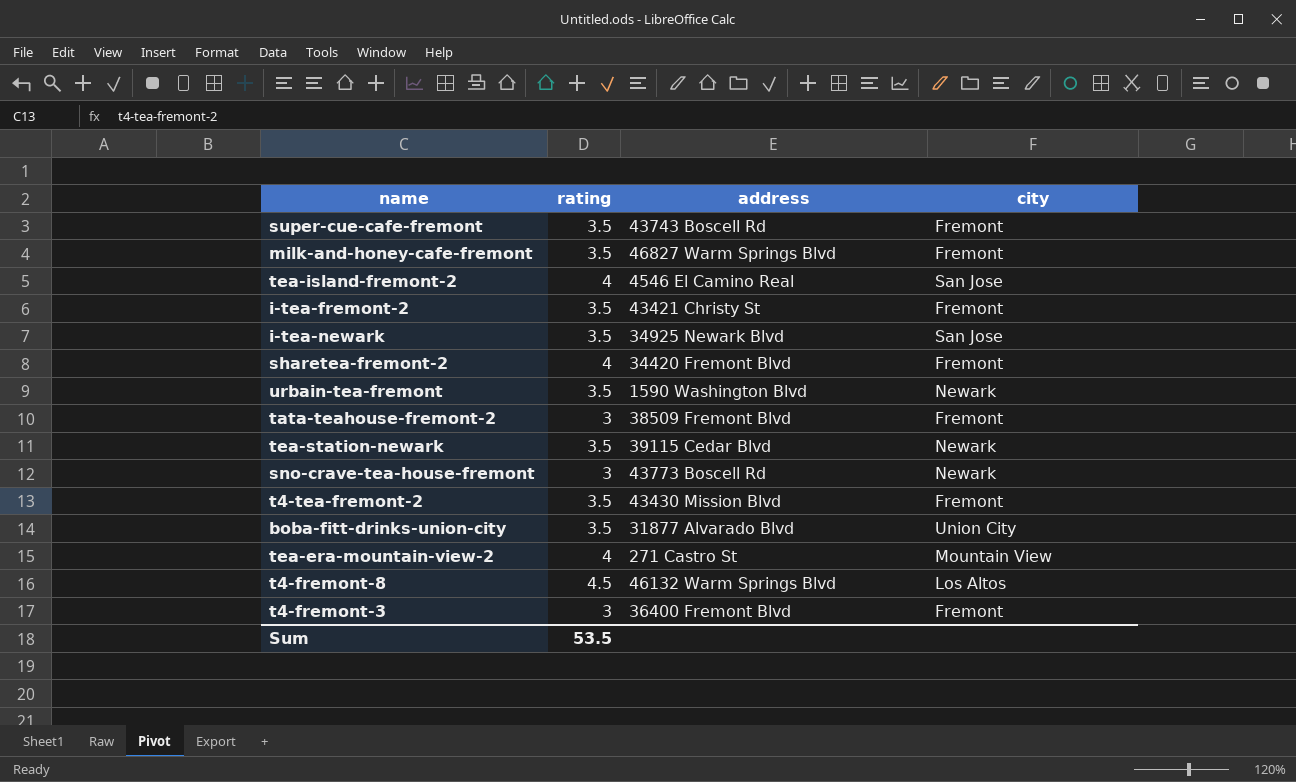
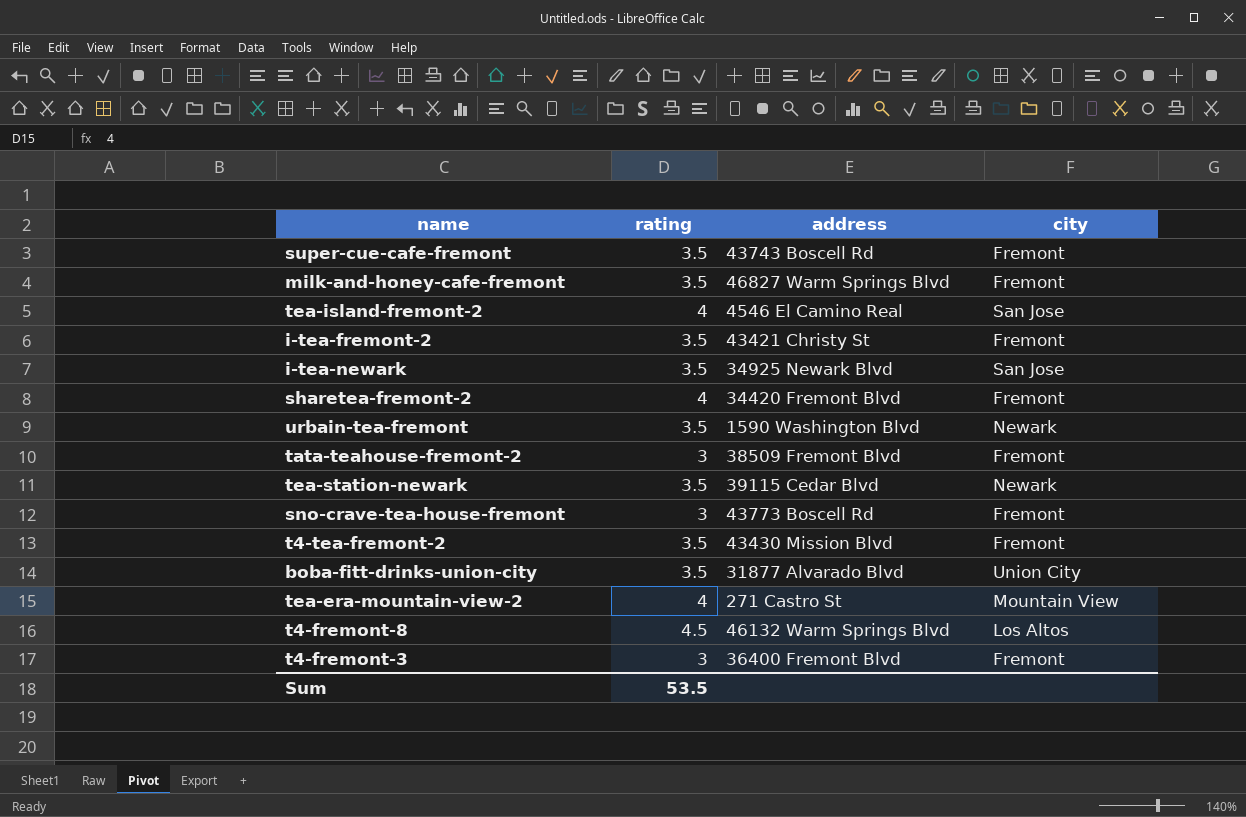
sno-crave-tea-house-fremont | city: Newark -> Fremont

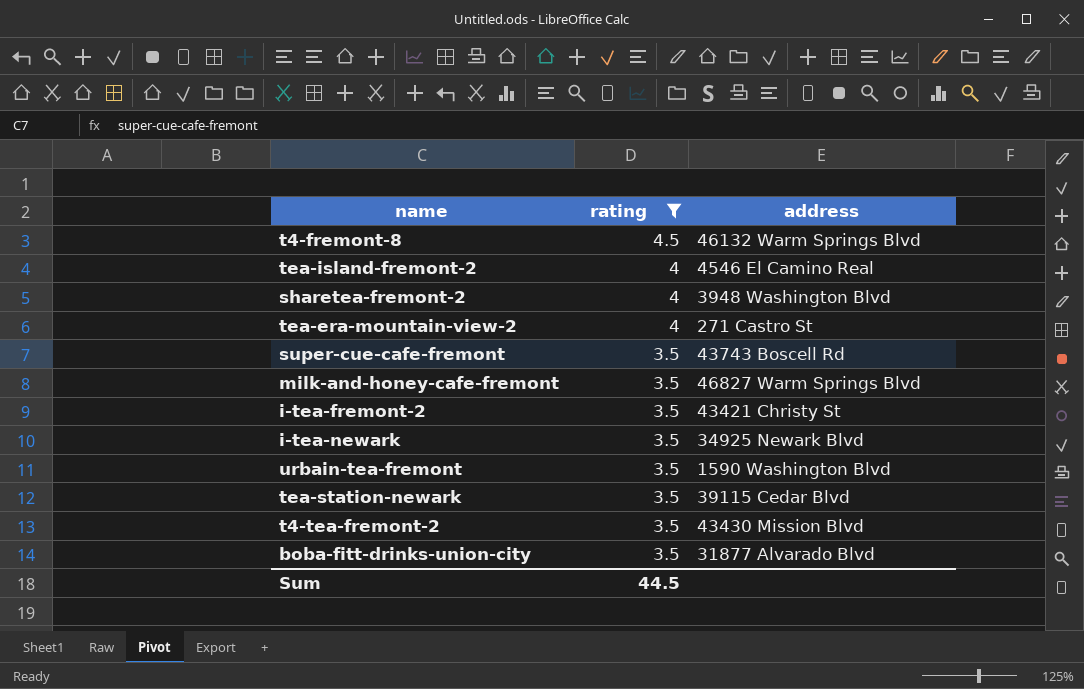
filter: none -> rating != 3
row order: none -> rating descending
column city | position: 4 -> none
sharetea-fremont-2 | address: 34420 Fremont Blvd -> 3948 Washington Blvd
Sum | rating: 53.5 -> 44.5

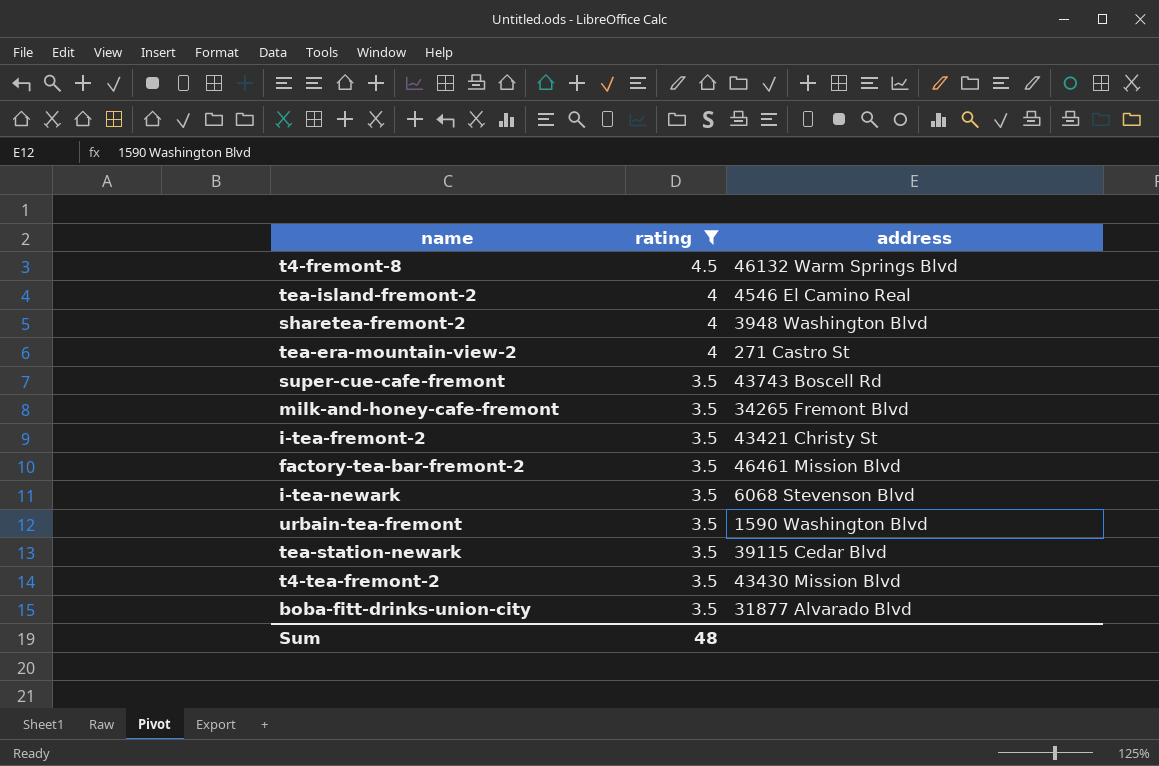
milk-and-honey-cafe-fremont | address: 46827 Warm Springs Blvd -> 34265 Fremont Blvd
row factory-tea-bar-fremont-2: none -> 3.5 | 46461 Mission Blvd
i-tea-newark | address: 34925 Newark Blvd -> 6068 Stevenson Blvd
Sum | rating: 44.5 -> 48

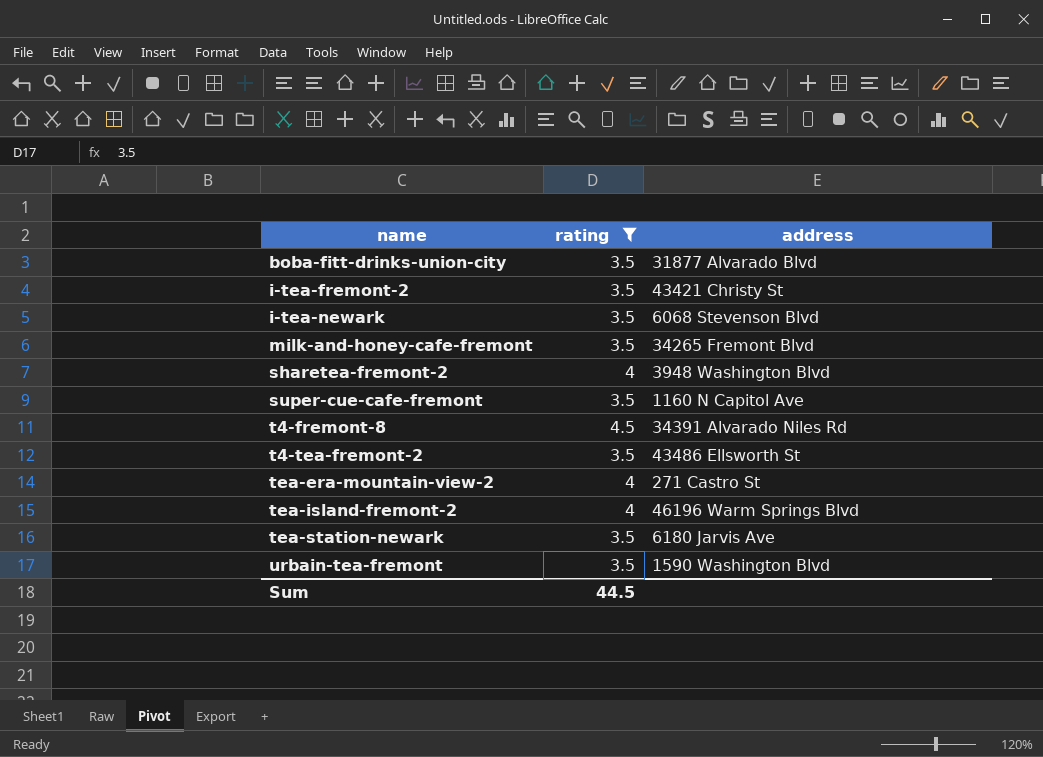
row order: rating descending -> name ascending
row factory-tea-bar-fremont-2: 3.5 | 46461 Mission Blvd -> none
super-cue-cafe-fremont | address: 43743 Boscell Rd -> 1160 N Capitol Ave
t4-fremont-8 | address: 46132 Warm Springs Blvd -> 34391 Alvarado Niles Rd
t4-tea-fremont-2 | address: 43430 Mission Blvd -> 43486 Ellsworth St
tea-island-fremont-2 | address: 4546 El Camino Real -> 46196 Warm Springs Blvd
tea-station-newark | address: 39115 Cedar Blvd -> 6180 Jarvis Ave
Sum | rating: 48 -> 44.5

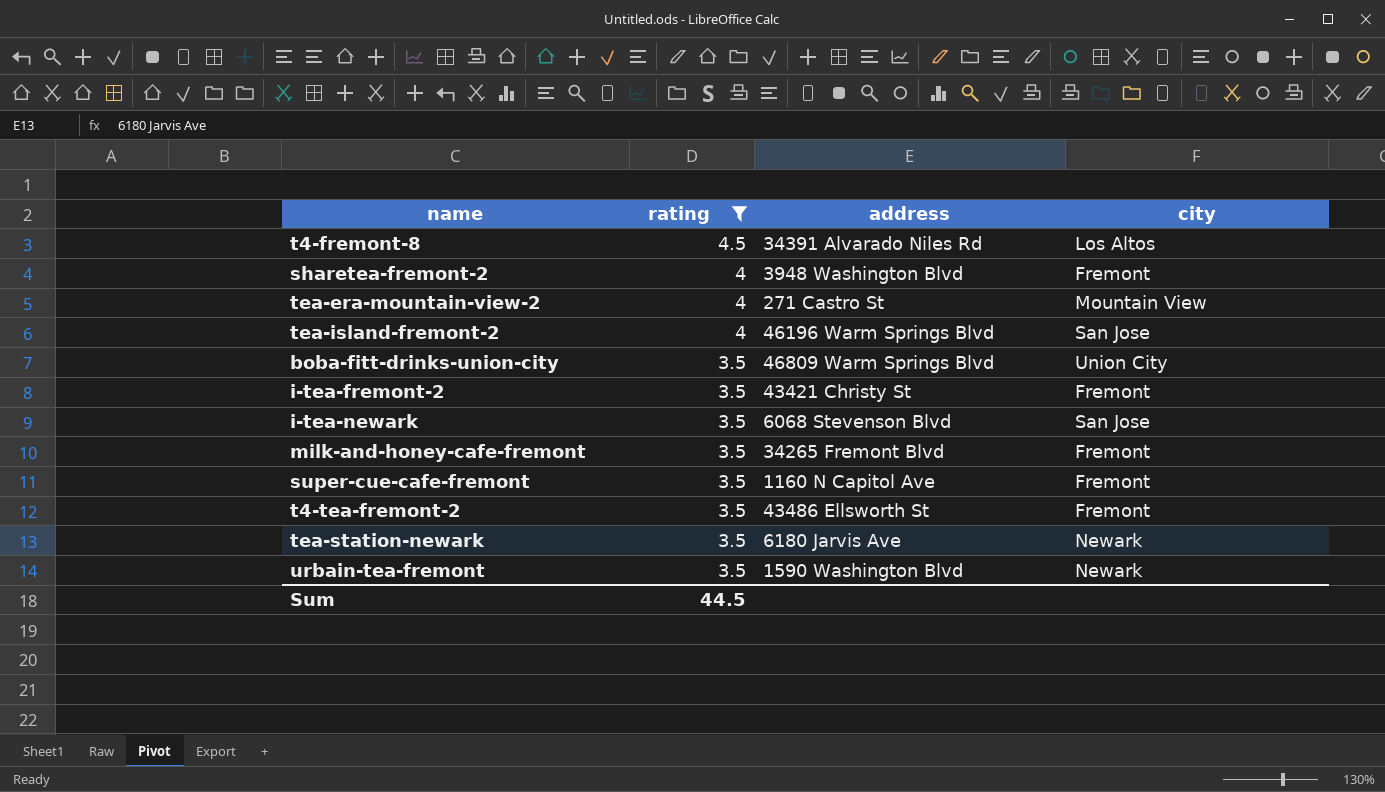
row order: name ascending -> rating descending
column city | position: none -> 4
boba-fitt-drinks-union-city | address: 31877 Alvarado Blvd -> 46809 Warm Springs Blvd

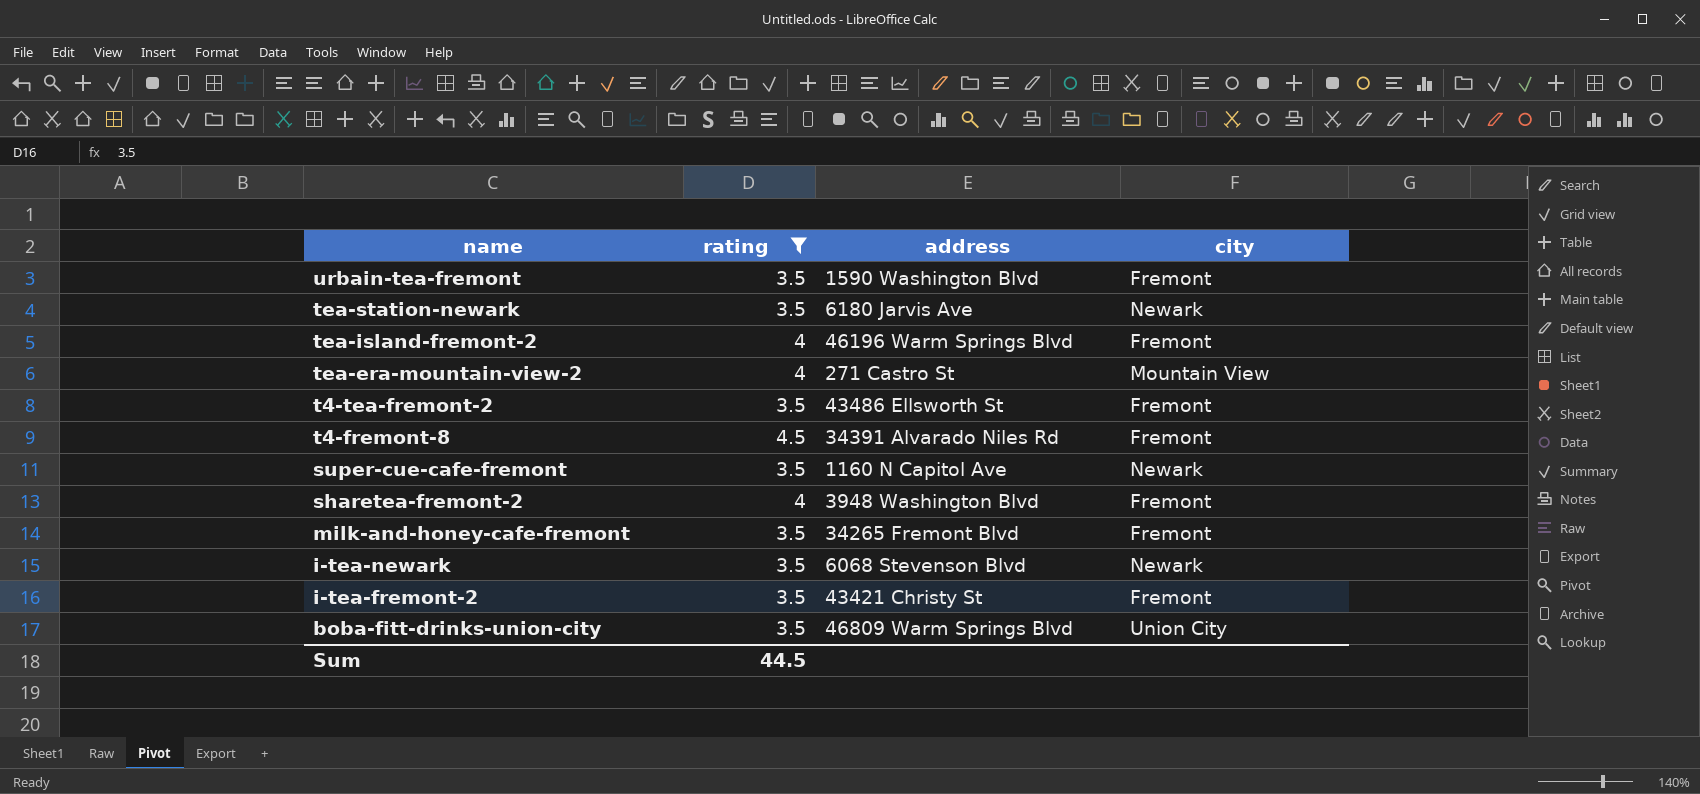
row order: rating descending -> name descending
urbain-tea-fremont | city: Newark -> Fremont
tea-island-fremont-2 | city: San Jose -> Fremont
t4-fremont-8 | city: Los Altos -> Fremont
super-cue-cafe-fremont | city: Fremont -> Newark
i-tea-newark | city: San Jose -> Newark

